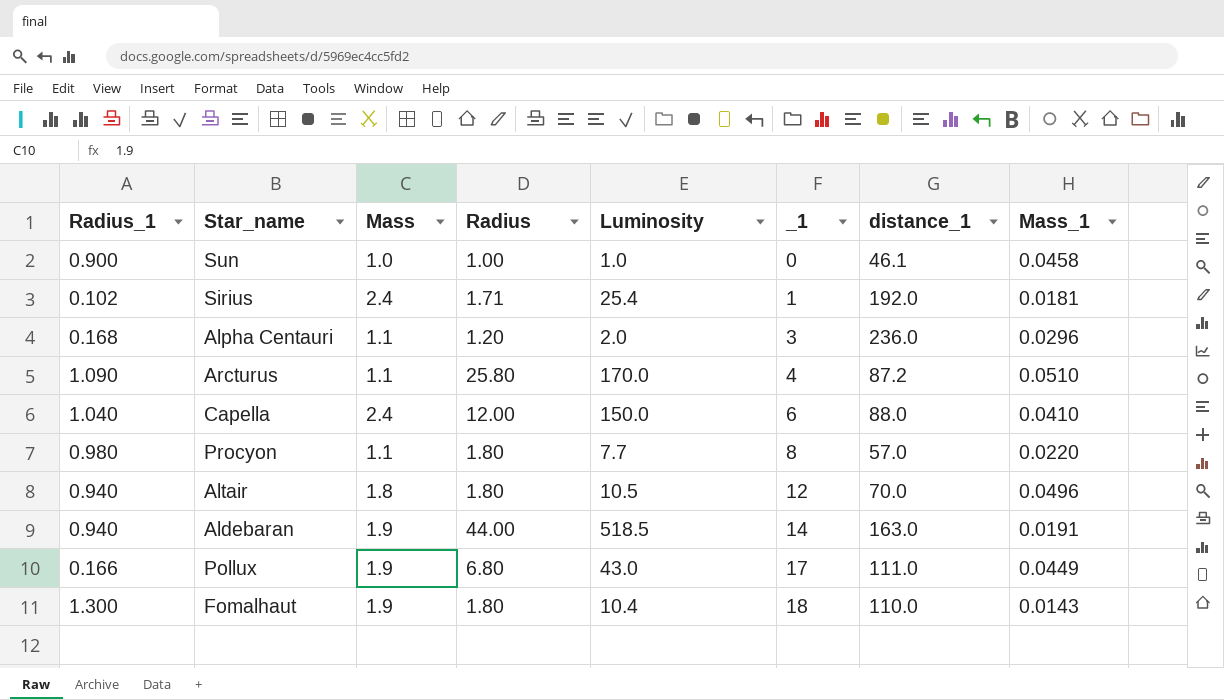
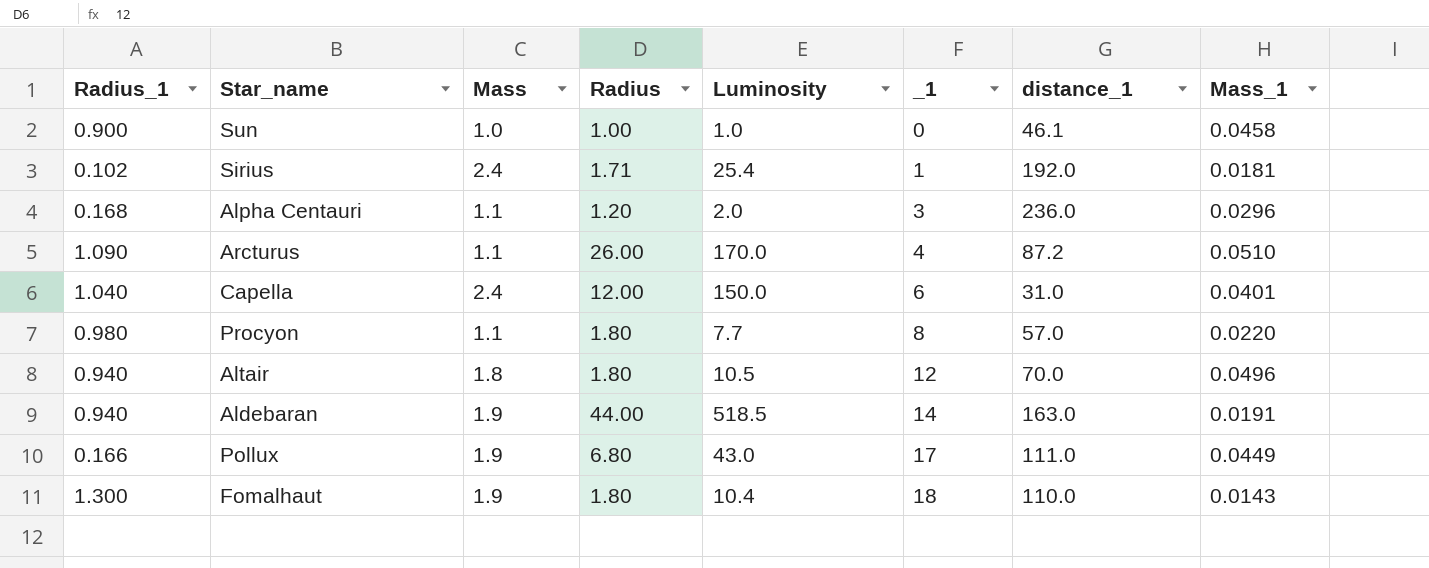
Arcturus | Radius: 25.80 -> 26.00
Capella | distance_1: 88.0 -> 31.0
Capella | Mass_1: 0.0410 -> 0.0401

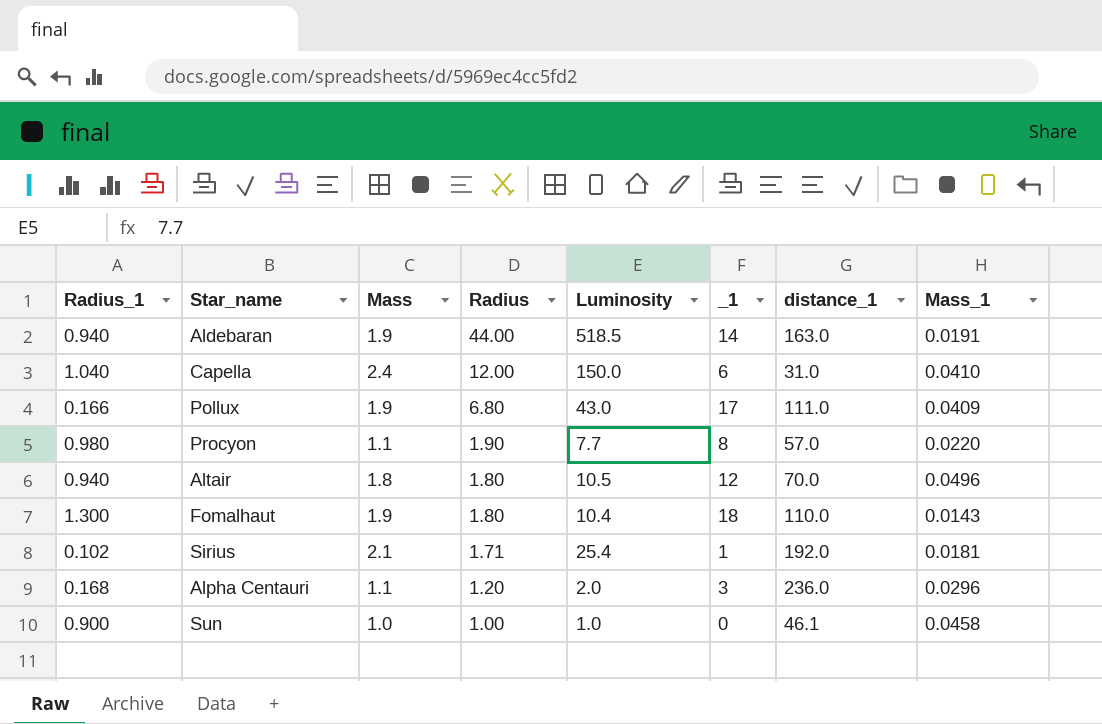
row order: _1 ascending -> Radius descending
row Arcturus: 1.090 | 1.1 | 26.00 | 170.0 | 4 | 87.2 | 0.0510 -> none
Capella | Mass_1: 0.0401 -> 0.0410
Pollux | Mass_1: 0.0449 -> 0.0409
Procyon | Radius: 1.80 -> 1.90
Sirius | Mass: 2.4 -> 2.1

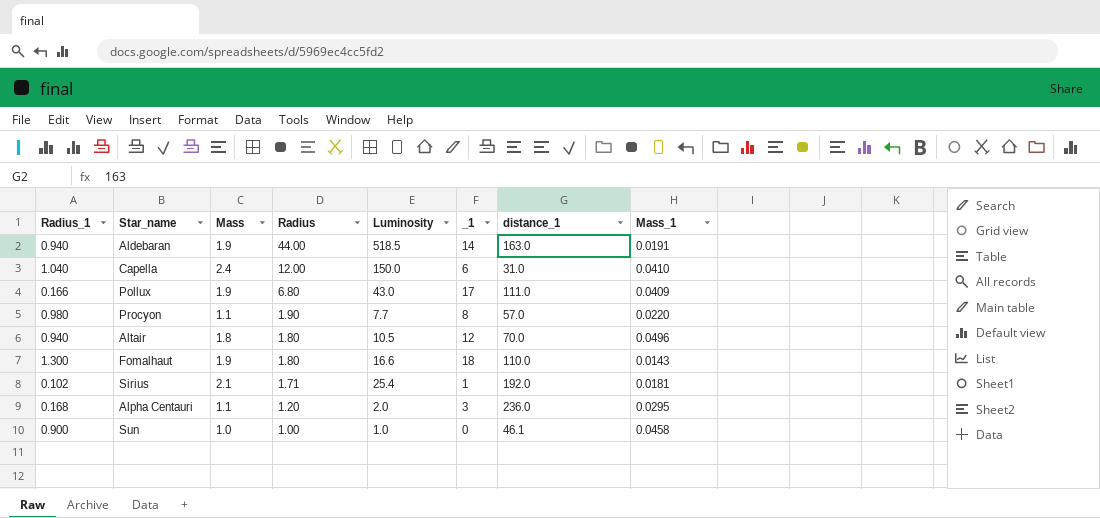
Fomalhaut | Luminosity: 10.4 -> 16.6
Alpha Centauri | Mass_1: 0.0296 -> 0.0295

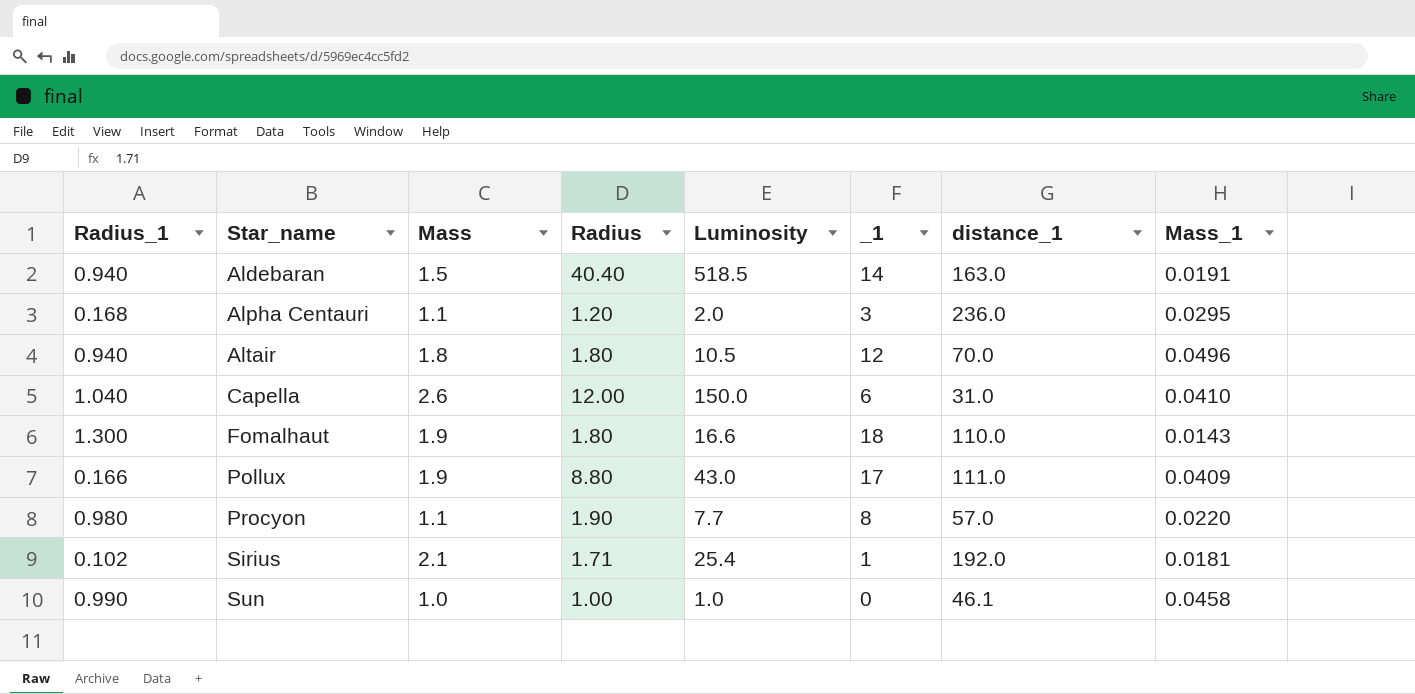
row order: Radius descending -> Star_name ascending
Aldebaran | Mass: 1.9 -> 1.5
Aldebaran | Radius: 44.00 -> 40.40
Capella | Mass: 2.4 -> 2.6
Pollux | Radius: 6.80 -> 8.80
Sun | Radius_1: 0.900 -> 0.990

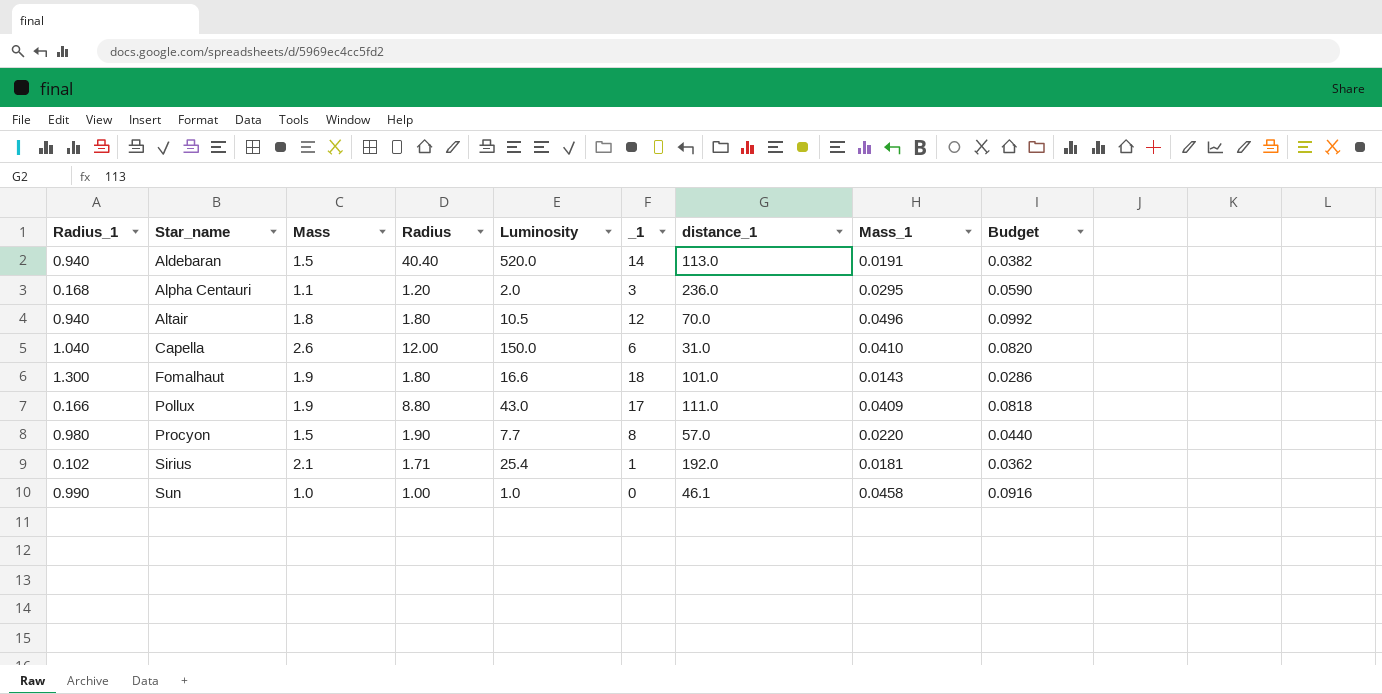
column Budget | formula: none -> [Mass_1] * 2
Aldebaran | Luminosity: 518.5 -> 520.0
Aldebaran | distance_1: 163.0 -> 113.0
Fomalhaut | distance_1: 110.0 -> 101.0
Procyon | Mass: 1.1 -> 1.5

